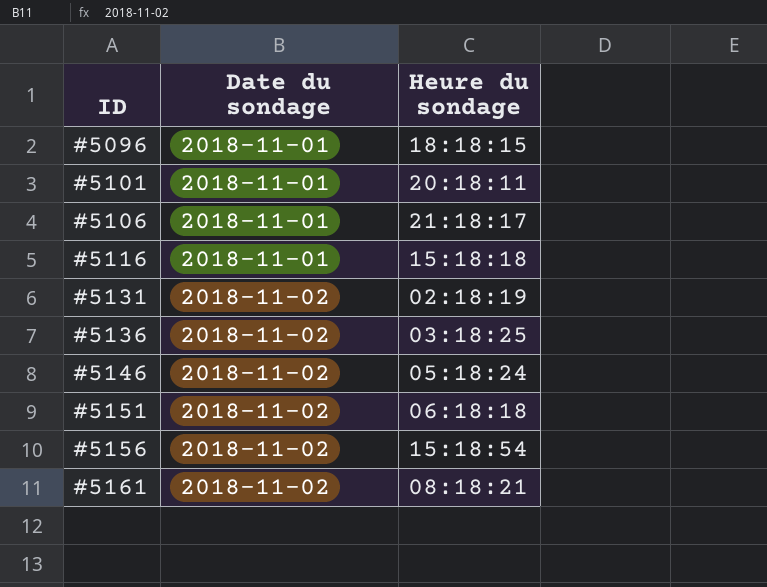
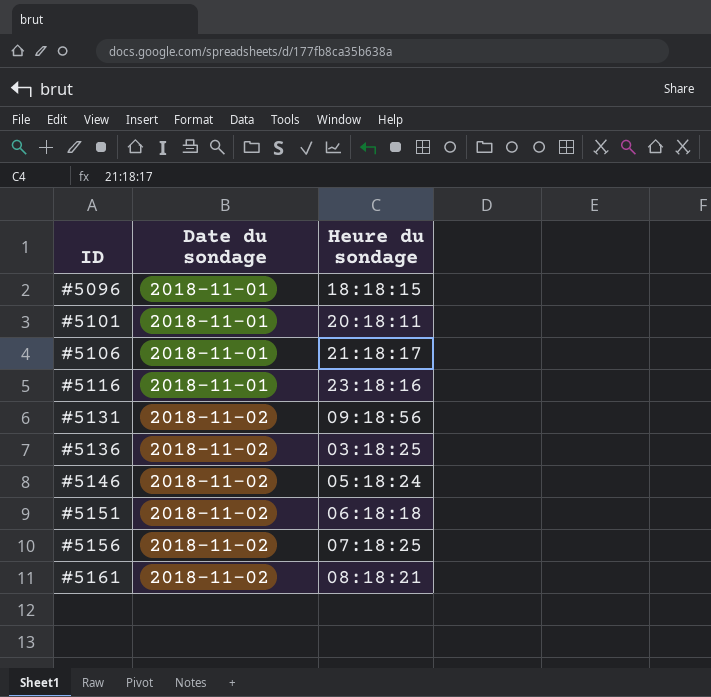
#5116 | Heure du sondage: 15:18:18 -> 23:18:16
#5131 | Heure du sondage: 02:18:19 -> 09:18:56
#5156 | Heure du sondage: 15:18:54 -> 07:18:25

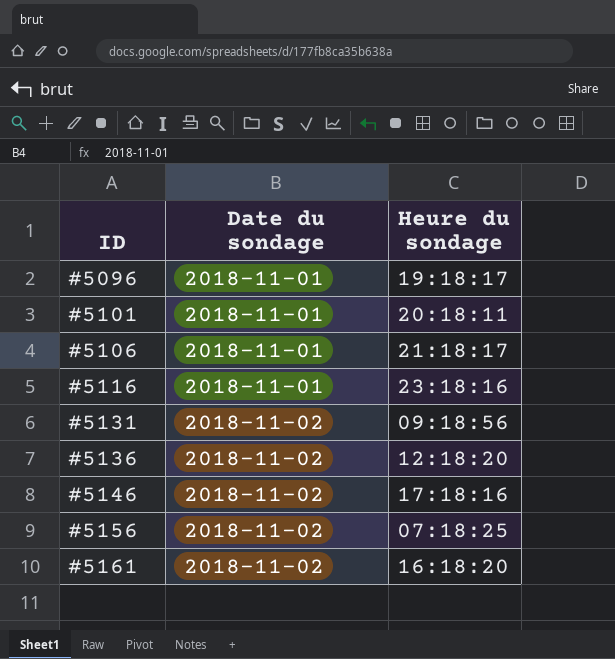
row #5151: 2018-11-02 | 06:18:18 -> none
#5096 | Heure du sondage: 18:18:15 -> 19:18:17
#5136 | Heure du sondage: 03:18:25 -> 12:18:20
#5146 | Heure du sondage: 05:18:24 -> 17:18:16
#5161 | Heure du sondage: 08:18:21 -> 16:18:20

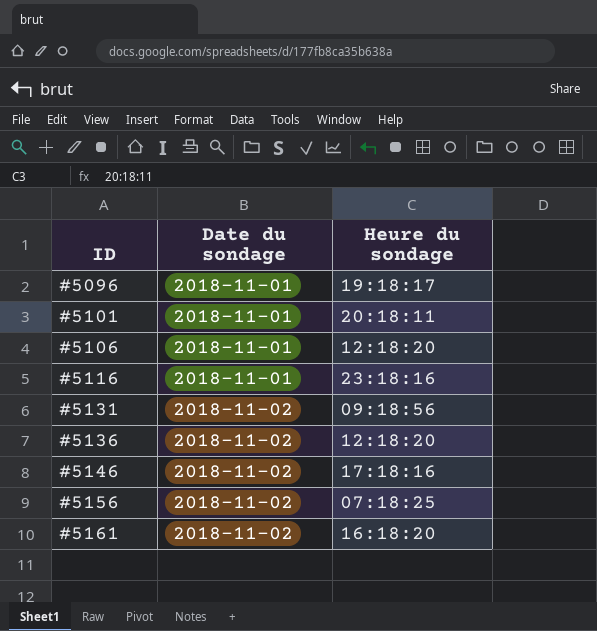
#5106 | Heure du sondage: 21:18:17 -> 12:18:20

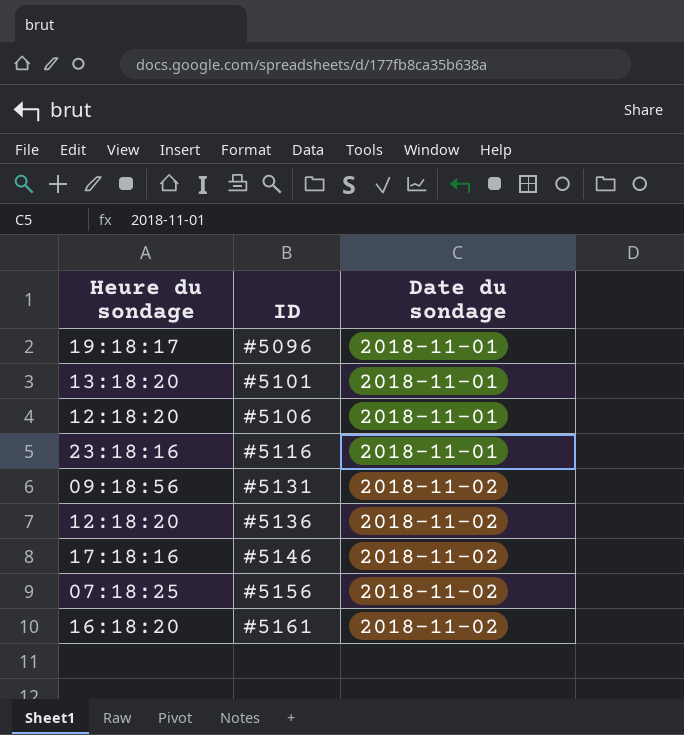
column Heure du sondage | position: 3 -> 1
#5101 | Heure du sondage: 20:18:11 -> 13:18:20

